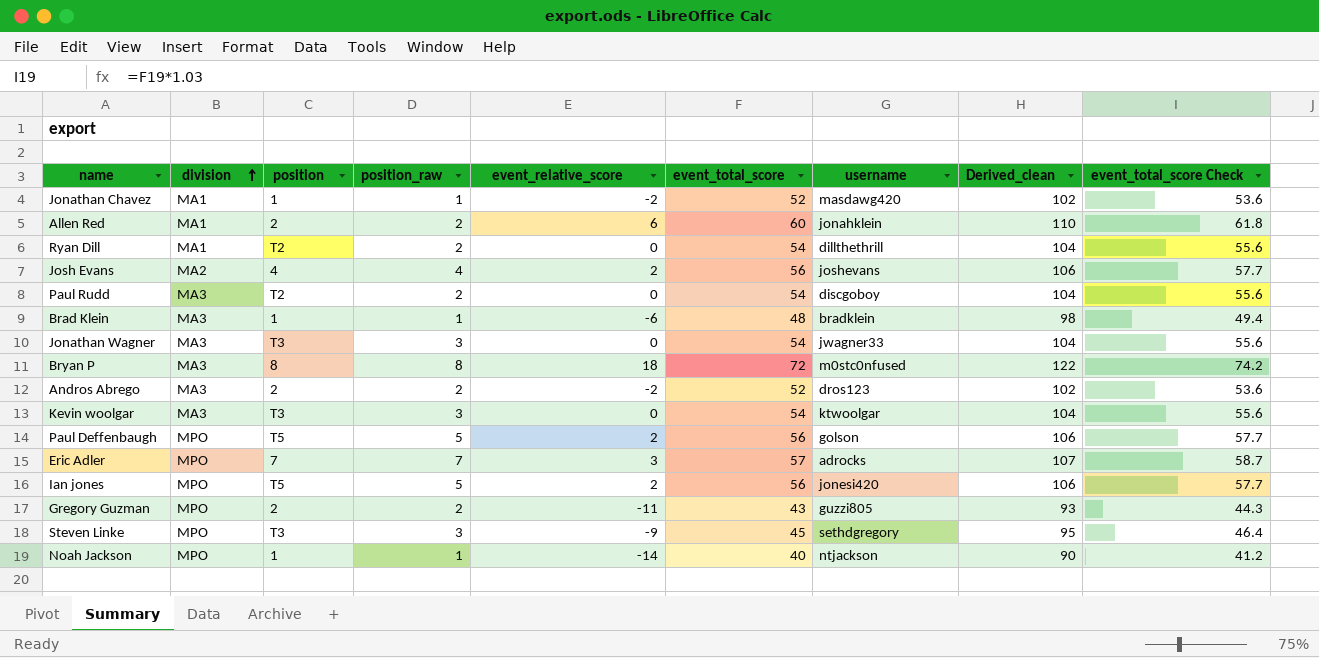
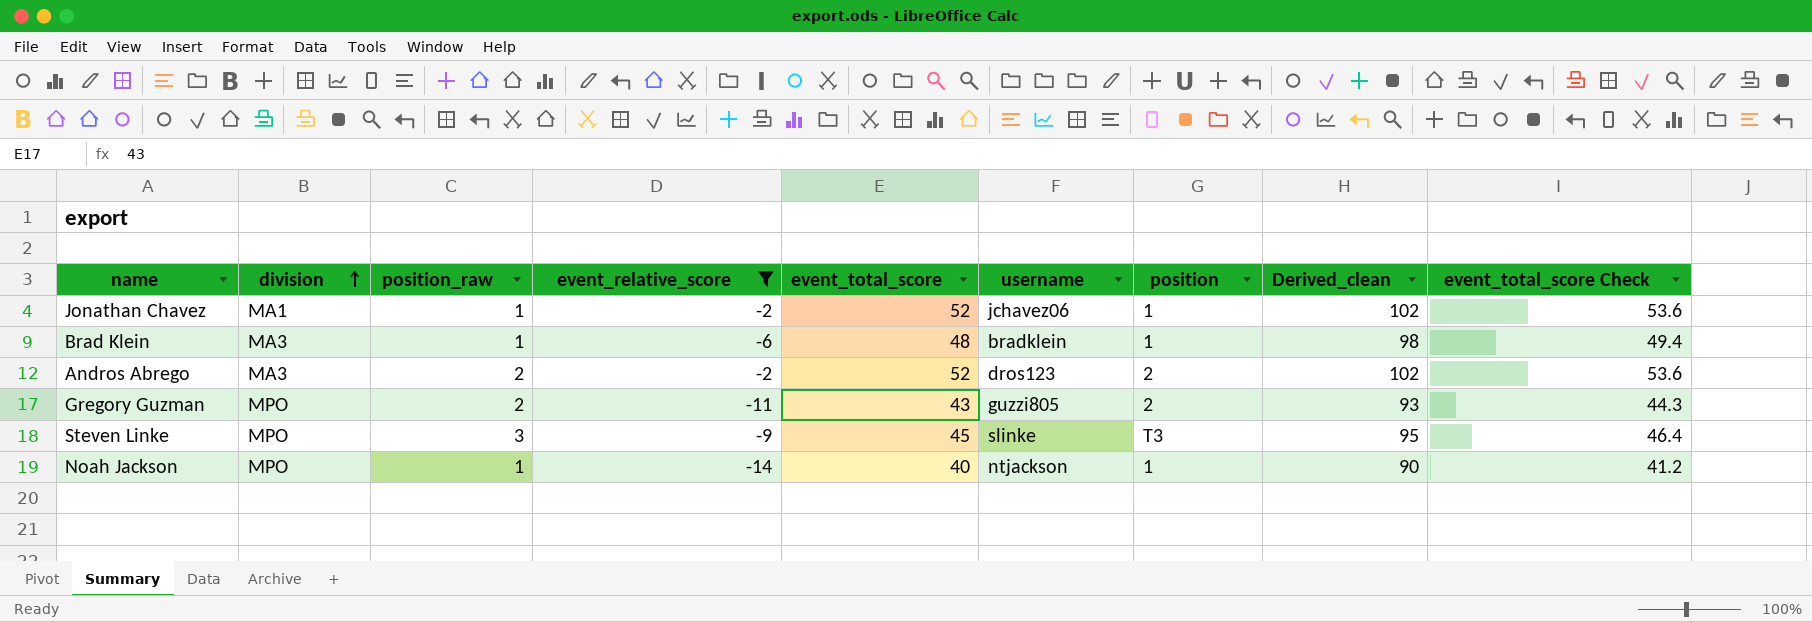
filter: none -> event_relative_score <= -2
column position | position: 3 -> 7
Jonathan Chavez | username: masdawg420 -> jchavez06
Steven Linke | username: sethdgregory -> slinke

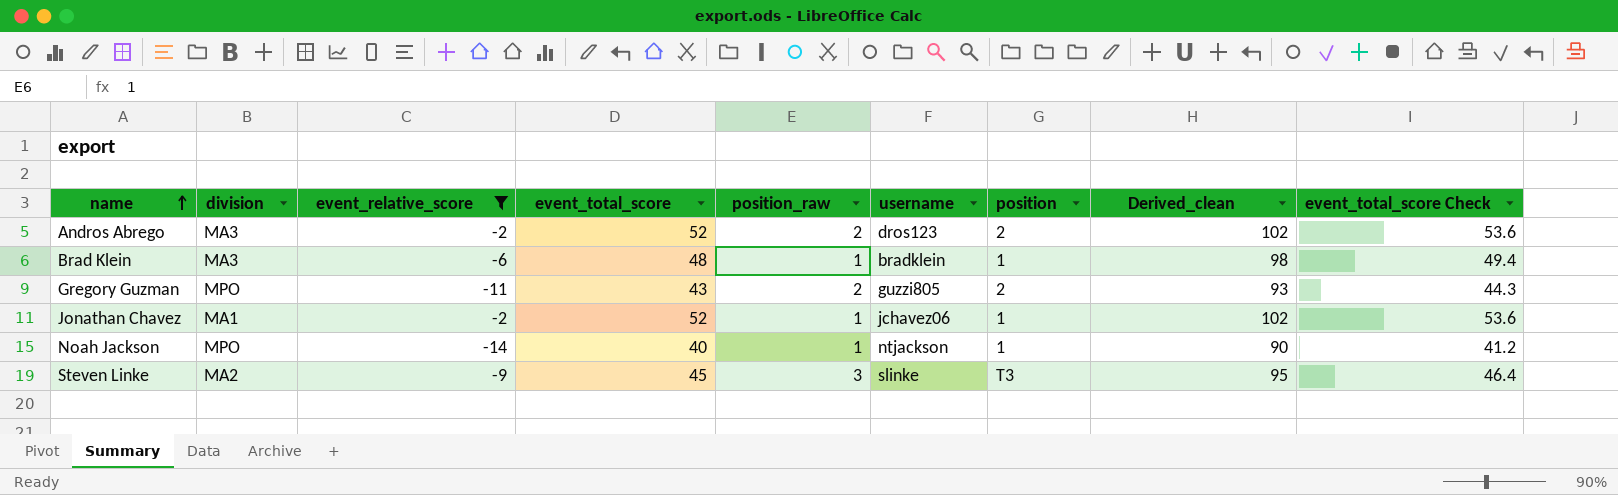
row order: division ascending -> name ascending
column position_raw | position: 3 -> 5
Steven Linke | division: MPO -> MA2

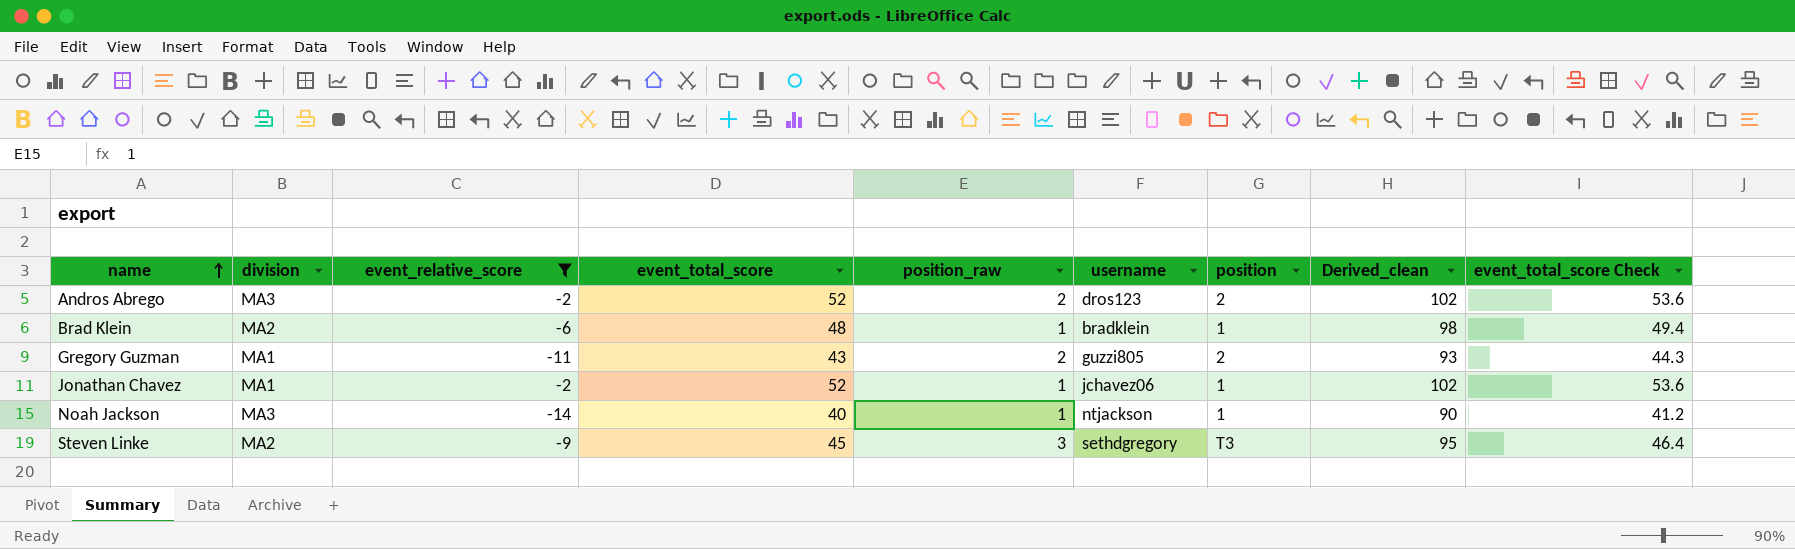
Brad Klein | division: MA3 -> MA2
Gregory Guzman | division: MPO -> MA1
Noah Jackson | division: MPO -> MA3
Steven Linke | username: slinke -> sethdgregory

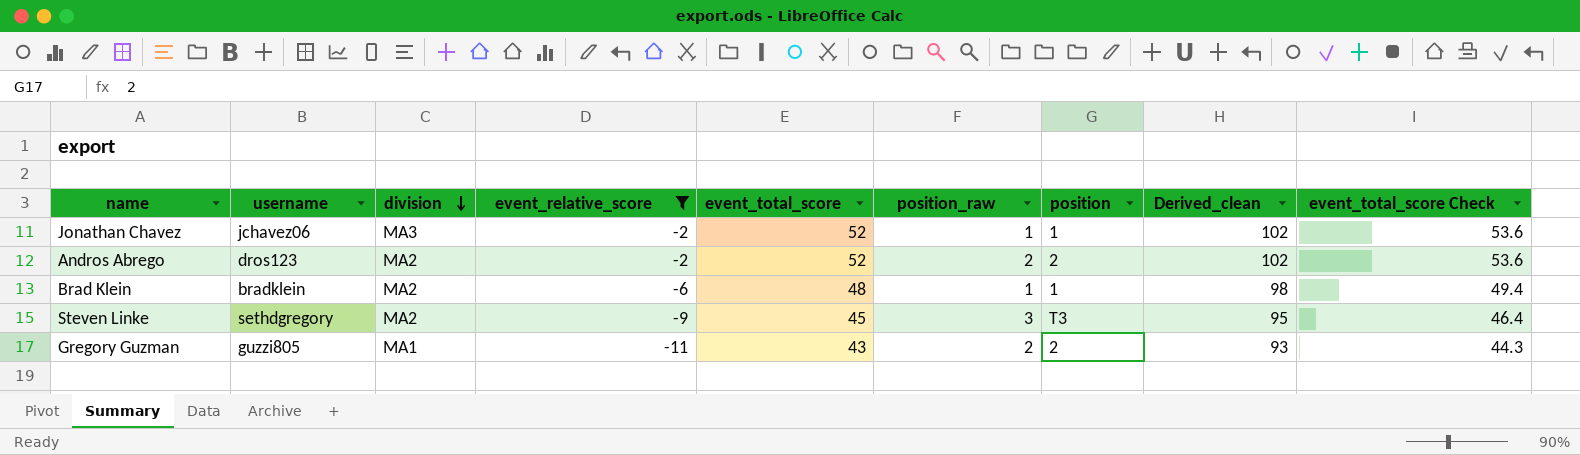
row order: name ascending -> division descending
column username | position: 6 -> 2
row Noah Jackson: MA3 | -14 | 40 | 1 | ntjackson | 1 | 90 | 41.2 -> none
Jonathan Chavez | division: MA1 -> MA3
Andros Abrego | division: MA3 -> MA2

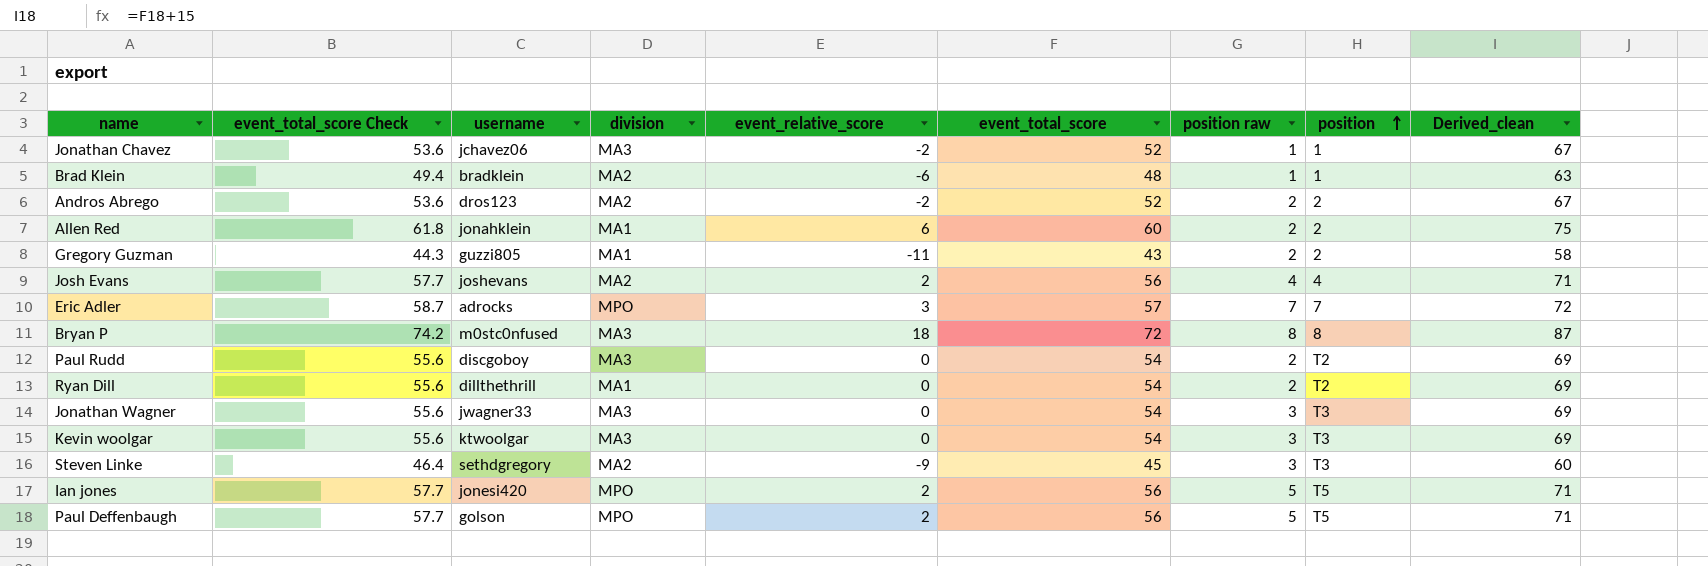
filter: event_relative_score <= -2 -> none
row order: division descending -> position ascending
column event_total_score Check | position: 9 -> 2
column name: position_raw -> position raw
column Derived_clean | formula: [event_total_score] + 50 -> [event_total_score] + 15

